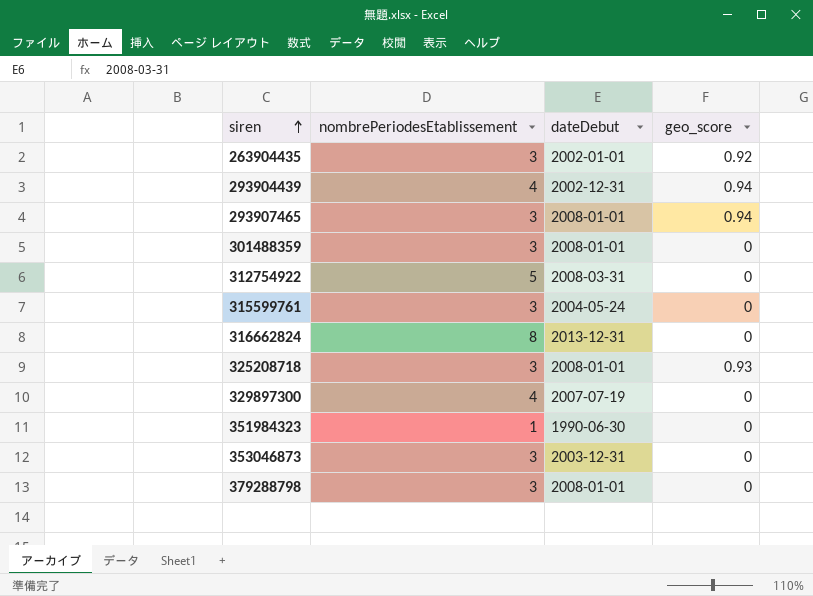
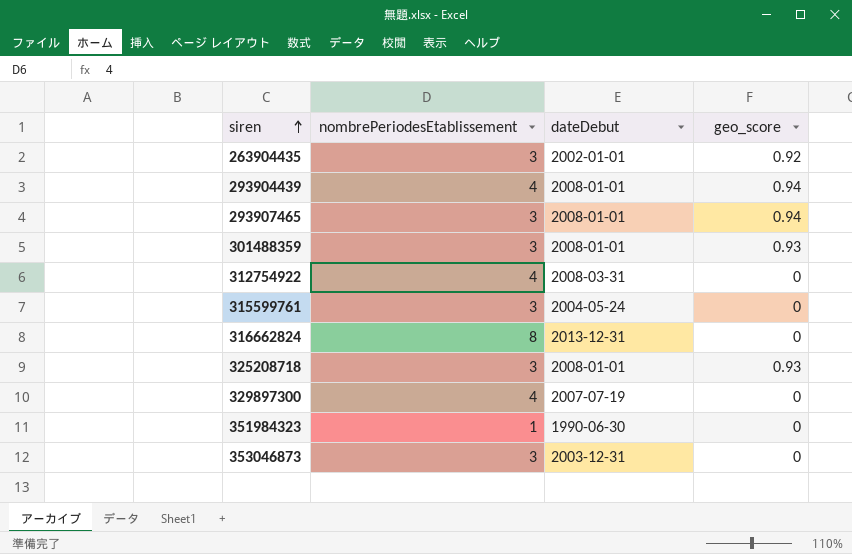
row 379288798: 3 | 2008-01-01 | 0 -> none
293904439 | dateDebut: 2002-12-31 -> 2008-01-01
301488359 | geo_score: 0 -> 0.93
312754922 | nombrePeriodesEtablissement: 5 -> 4

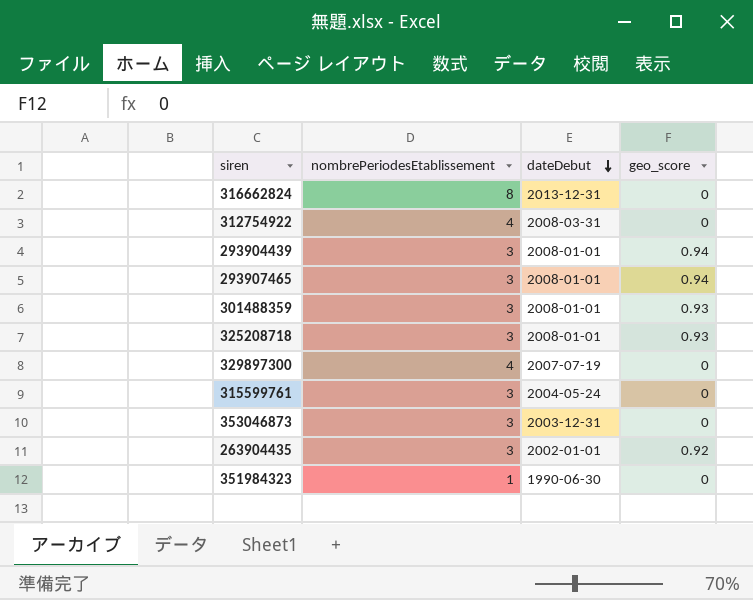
row order: siren ascending -> dateDebut descending
293904439 | nombrePeriodesEtablissement: 4 -> 3

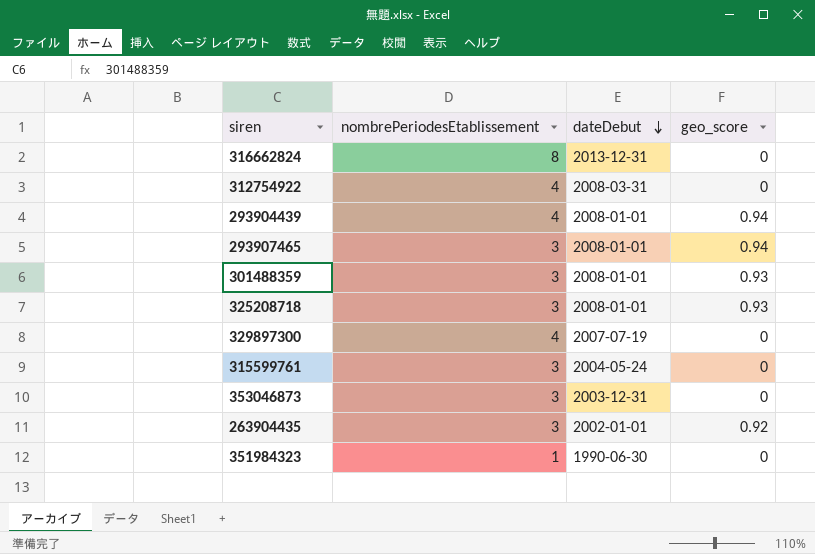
293904439 | nombrePeriodesEtablissement: 3 -> 4

